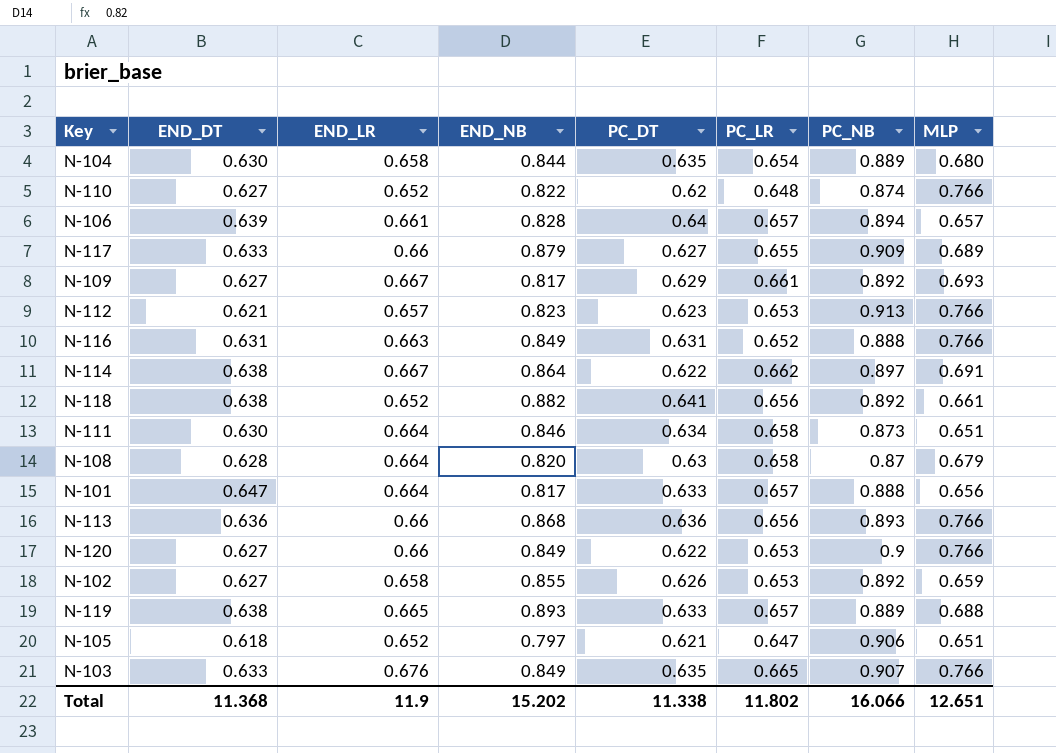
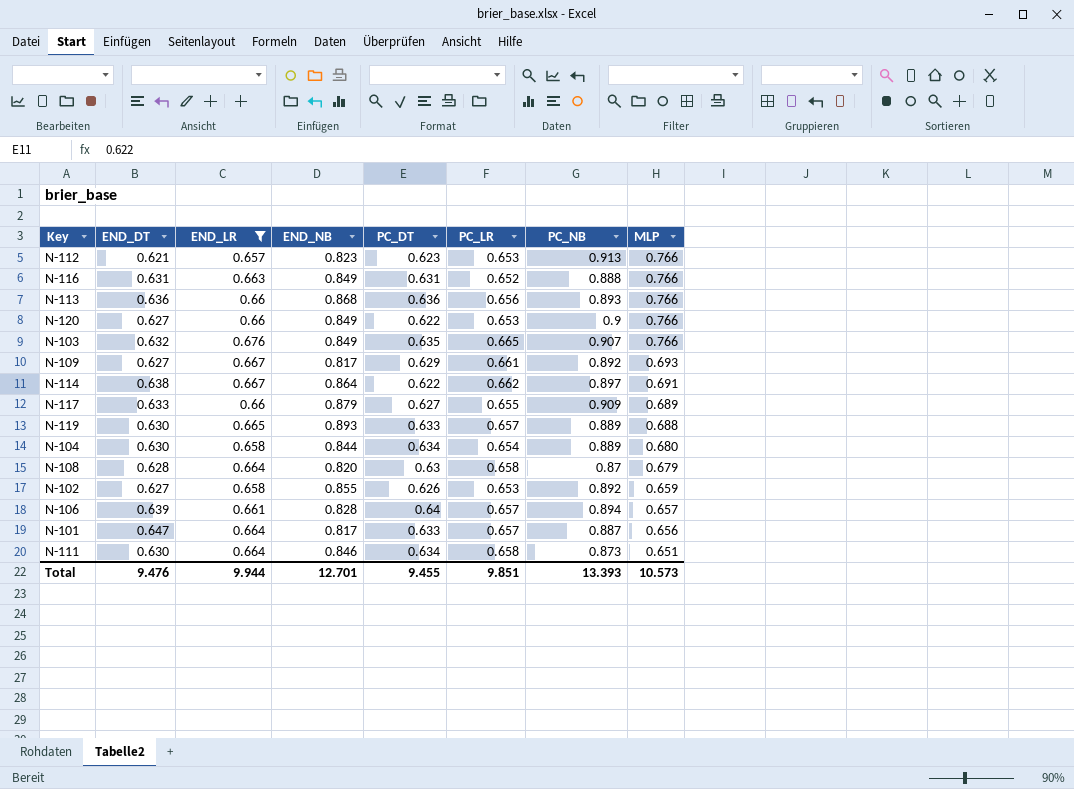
filter: none -> END_LR != 0.652
row order: none -> MLP descending
N-103 | END_DT: 0.633 -> 0.632
N-119 | END_DT: 0.638 -> 0.630
N-104 | PC_DT: 0.635 -> 0.634
N-101 | PC_NB: 0.888 -> 0.887
Total | END_DT: 11.368 -> 9.476
Total | END_LR: 11.9 -> 9.944
Total | END_NB: 15.202 -> 12.701
Total | PC_DT: 11.338 -> 9.455
Total | PC_LR: 11.802 -> 9.851
Total | PC_NB: 16.066 -> 13.393
Total | MLP: 12.651 -> 10.573

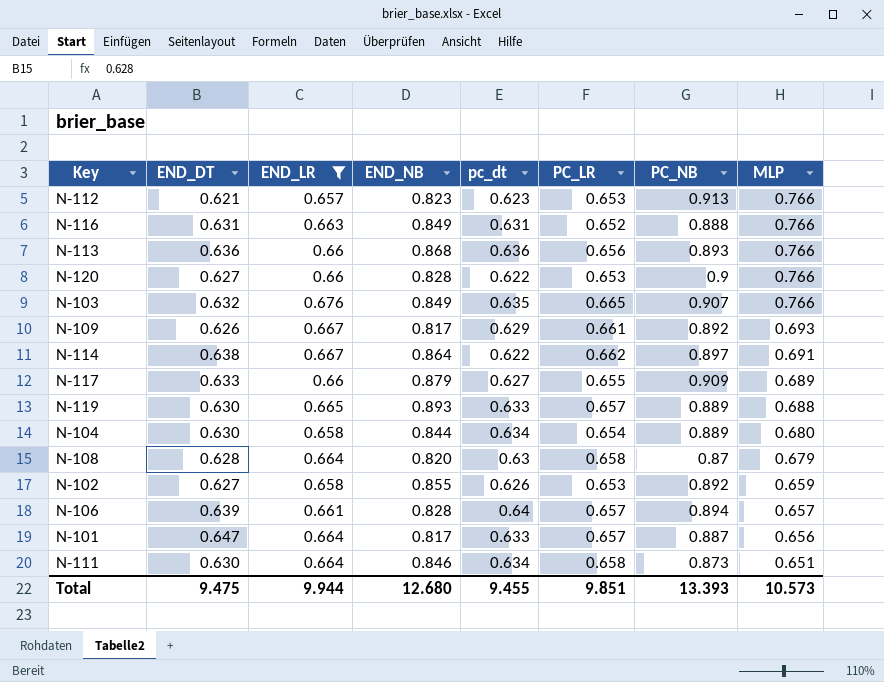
column name: PC_DT -> pc_dt
N-120 | END_NB: 0.849 -> 0.828
N-109 | END_DT: 0.627 -> 0.626
Total | END_DT: 9.476 -> 9.475
Total | END_NB: 12.701 -> 12.680

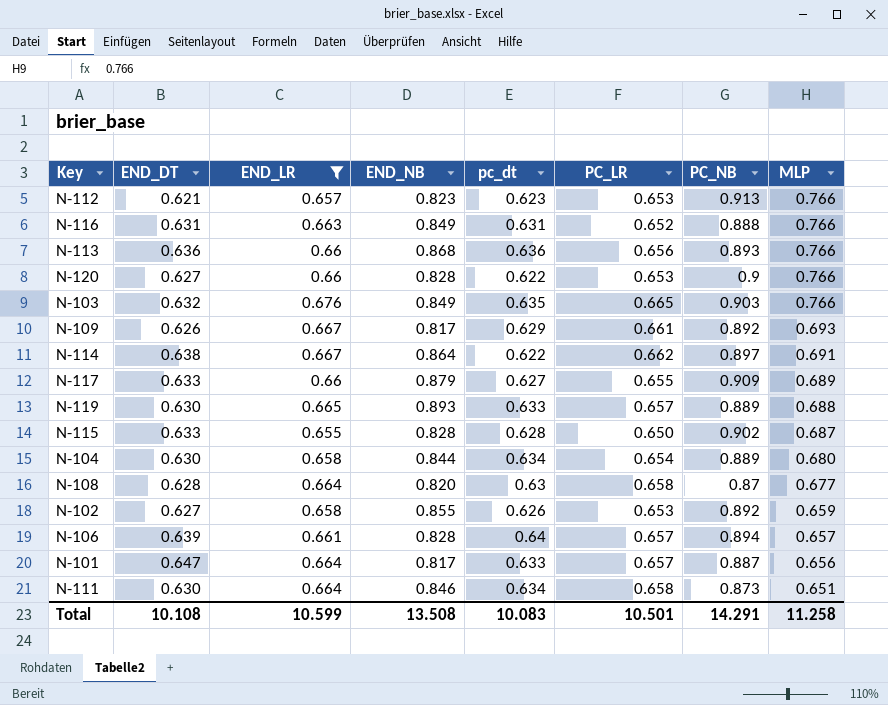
N-103 | PC_NB: 0.907 -> 0.903
row N-115: none -> 0.633 | 0.655 | 0.828 | 0.628 | 0.650 | 0.902 | 0.687
N-108 | MLP: 0.679 -> 0.677
Total | END_DT: 9.475 -> 10.108
Total | END_LR: 9.944 -> 10.599
Total | END_NB: 12.680 -> 13.508
Total | pc_dt: 9.455 -> 10.083
Total | PC_LR: 9.851 -> 10.501
Total | PC_NB: 13.393 -> 14.291
Total | MLP: 10.573 -> 11.258

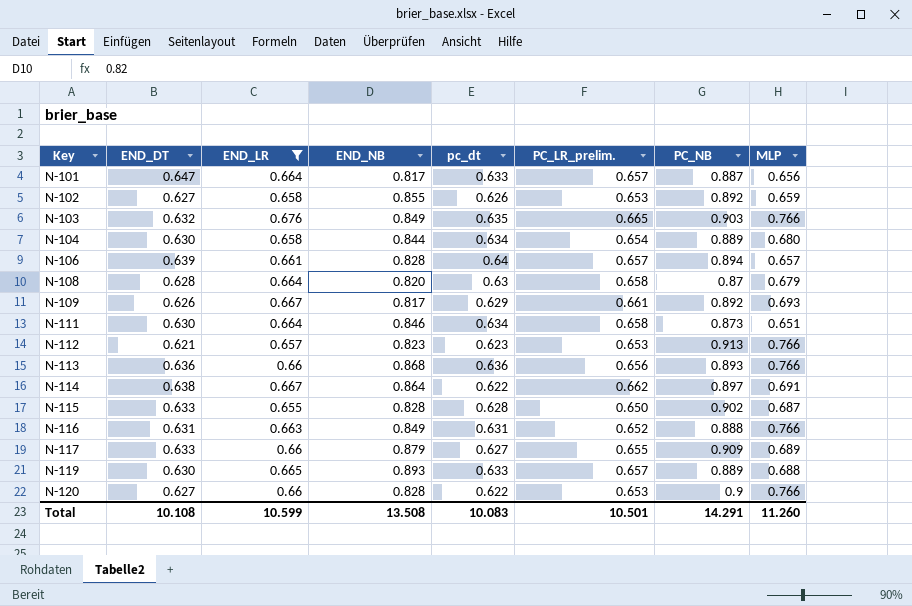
row order: MLP descending -> Key ascending
column name: PC_LR -> PC_LR_prelim.
N-108 | MLP: 0.677 -> 0.679
Total | MLP: 11.258 -> 11.260

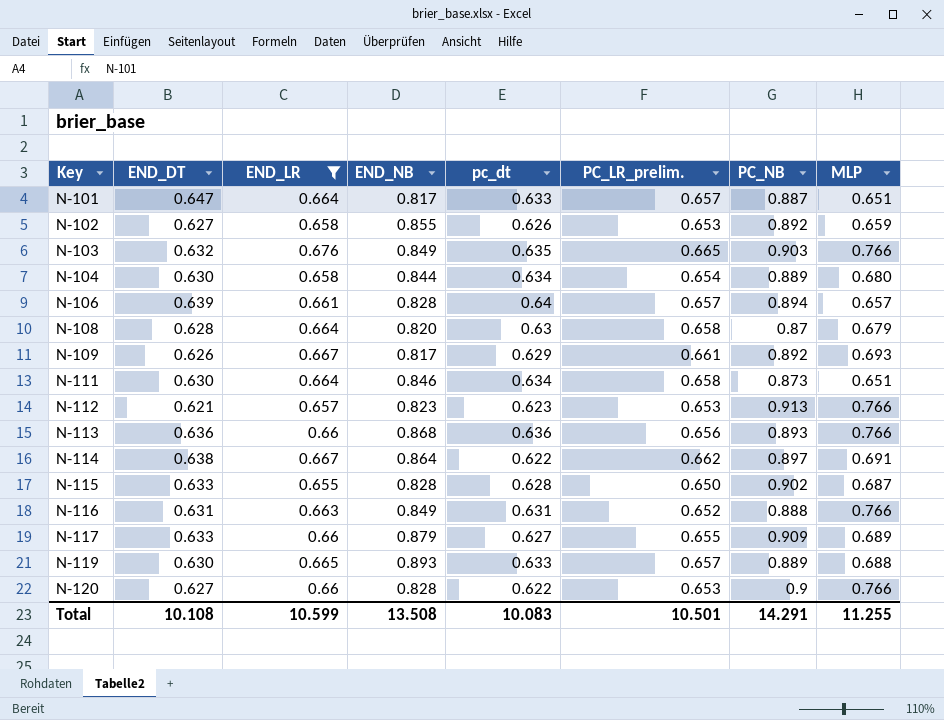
N-101 | MLP: 0.656 -> 0.651
Total | MLP: 11.260 -> 11.255

